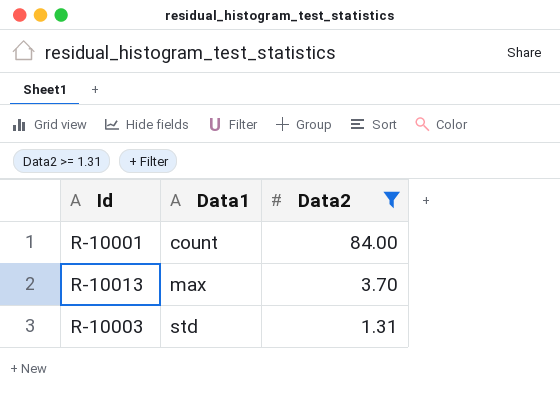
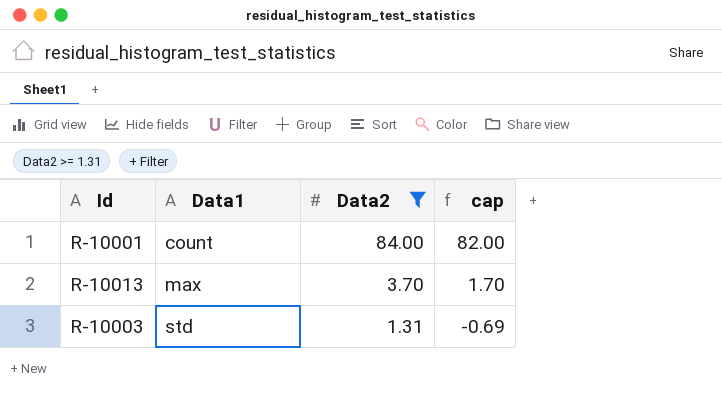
column cap | formula: none -> [Data2] - 2

